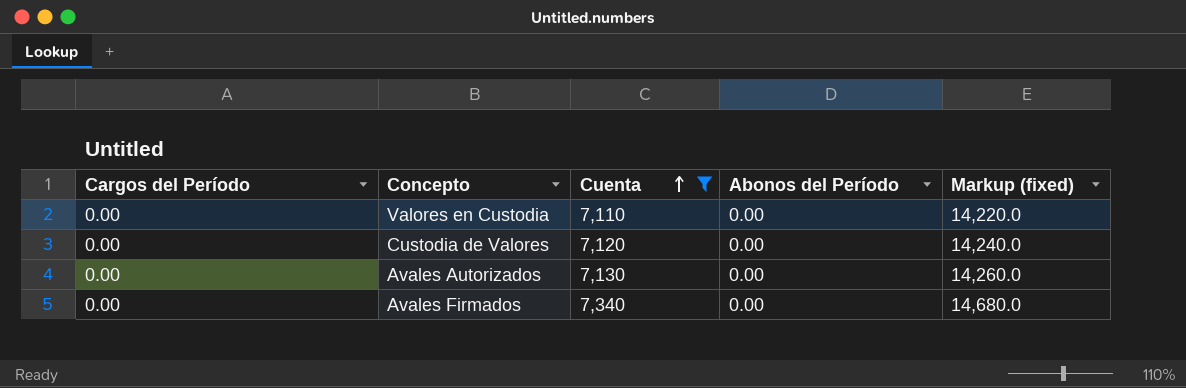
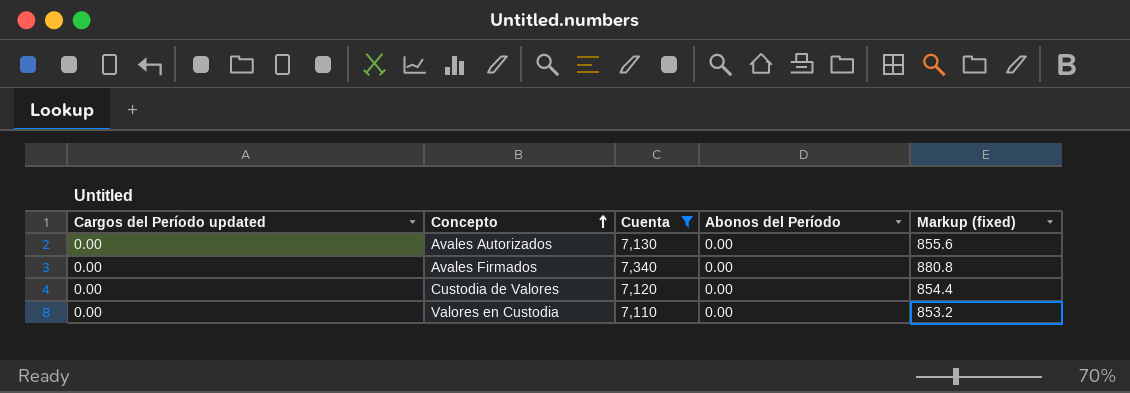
row order: Cuenta ascending -> Concepto ascending
column name: Cargos del Período -> Cargos del Período updated
column Markup (fixed) | formula: [Cuenta] * 2 -> [Cuenta] * 0.12

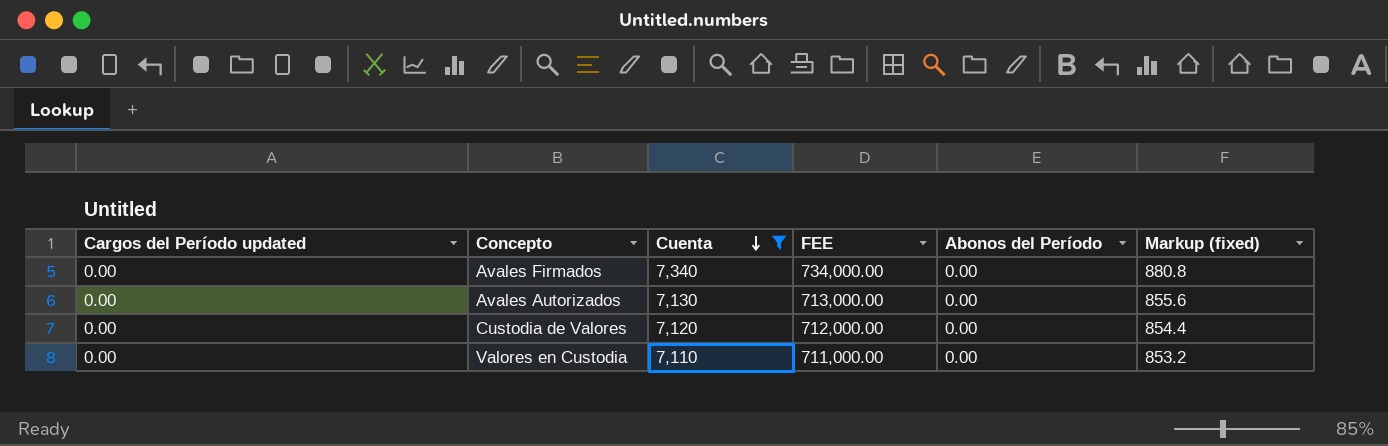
row order: Concepto ascending -> Cuenta descending
column FEE | formula: none -> [Cuenta] * 100

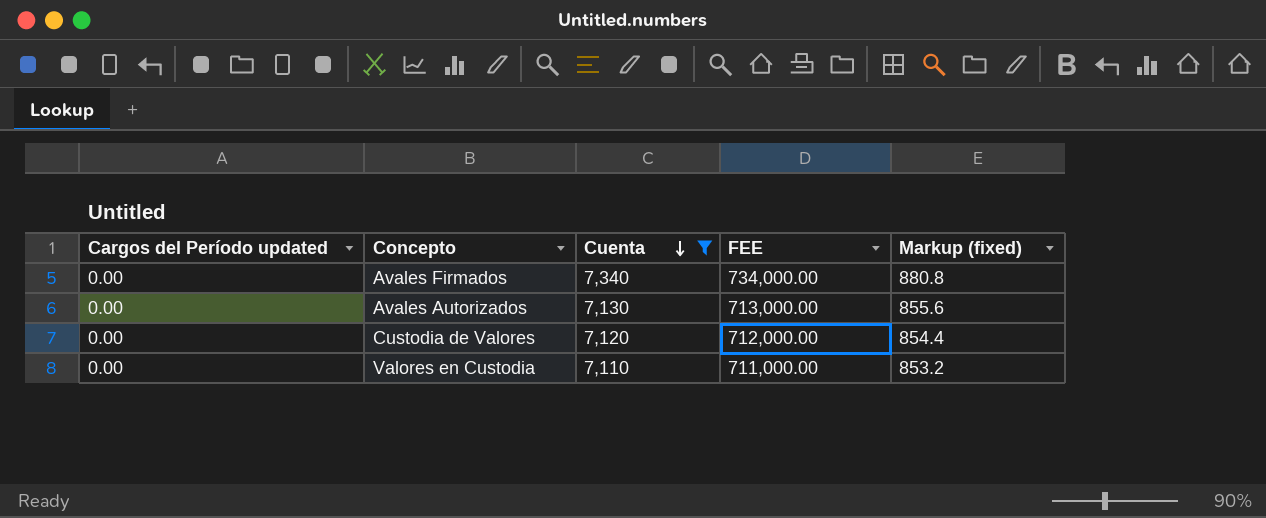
column Abonos del Período | position: 5 -> none

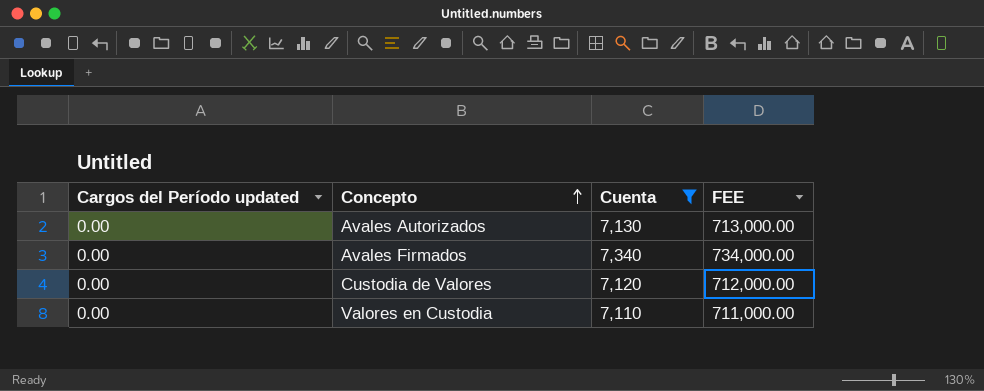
row order: Cuenta descending -> Concepto ascending
column Markup (fixed) | formula: [Cuenta] * 0.12 -> none

